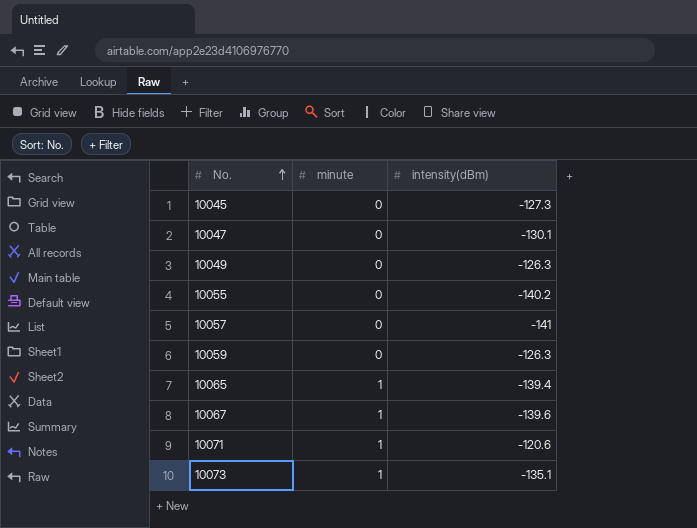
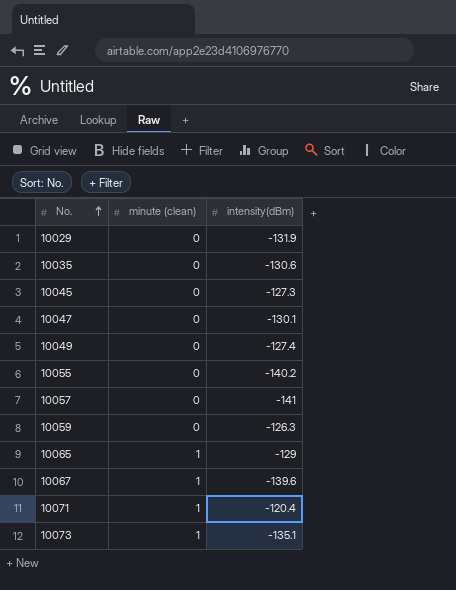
column name: minute -> minute (clean)
row 10029: none -> 0 | -131.9
row 10035: none -> 0 | -130.6
10049 | intensity(dBm): -126.3 -> -127.4
10065 | intensity(dBm): -139.4 -> -129
10071 | intensity(dBm): -120.6 -> -120.4

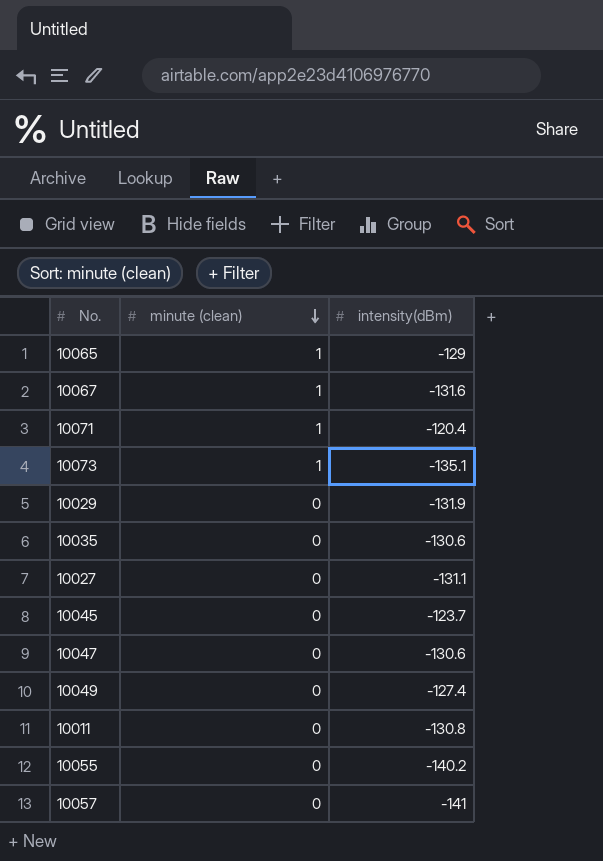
row order: No. ascending -> minute (clean) descending
row 10059: 0 | -126.3 -> none
10067 | intensity(dBm): -139.6 -> -131.6
row 10027: none -> 0 | -131.1
10045 | intensity(dBm): -127.3 -> -123.7
10047 | intensity(dBm): -130.1 -> -130.6
row 10011: none -> 0 | -130.8

